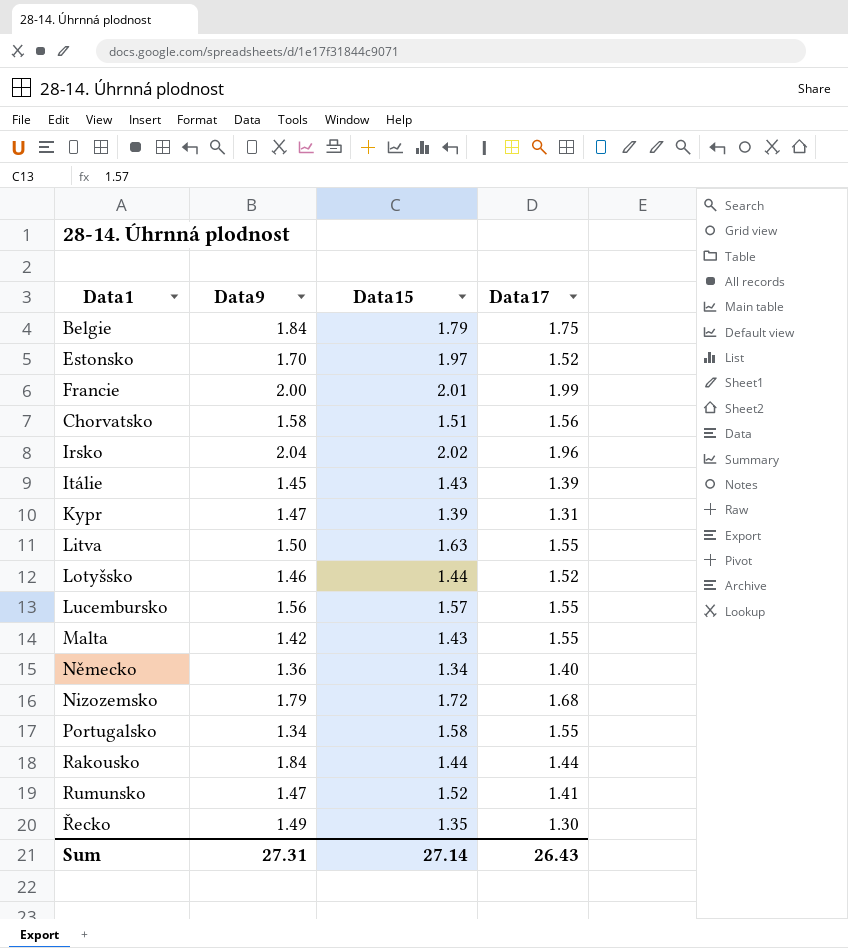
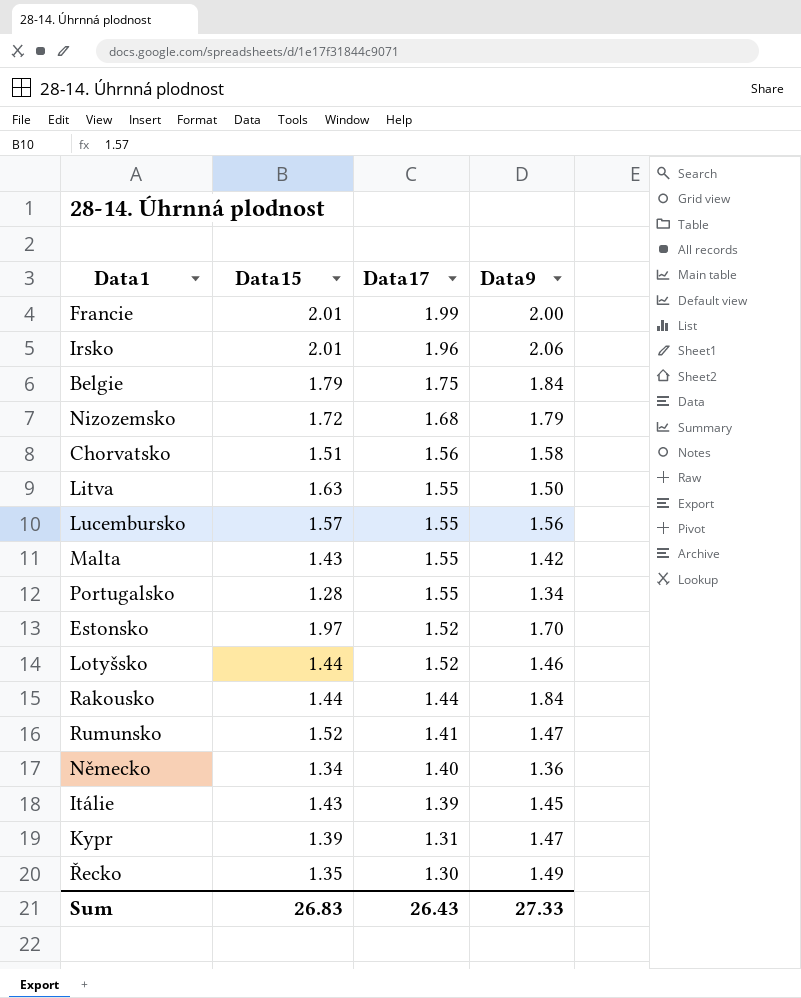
row order: none -> Data17 descending
column Data9 | position: 2 -> 4
Irsko | Data15: 2.02 -> 2.01
Irsko | Data9: 2.04 -> 2.06
Portugalsko | Data15: 1.58 -> 1.28
Sum | Data15: 27.14 -> 26.83
Sum | Data9: 27.31 -> 27.33

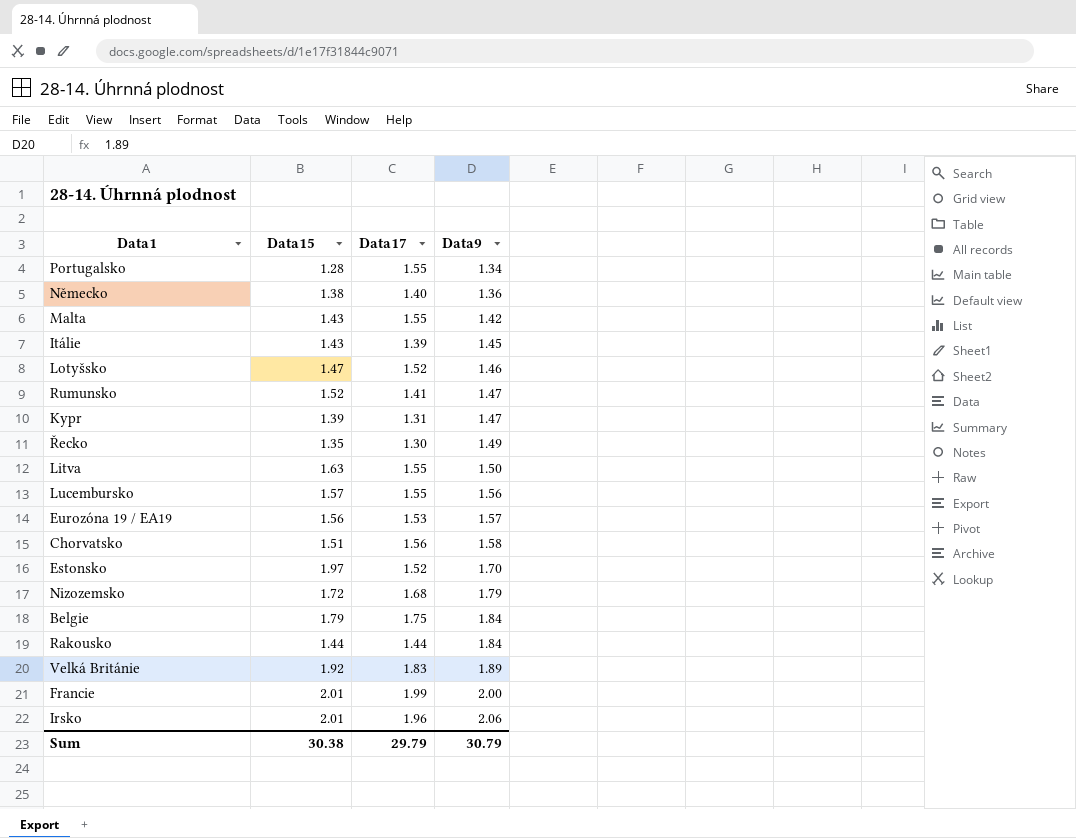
row order: Data17 descending -> Data9 ascending
Německo | Data15: 1.34 -> 1.38
Lotyšsko | Data15: 1.44 -> 1.47
row Eurozóna 19 / EA19: none -> 1.56 | 1.53 | 1.57
row Velká Británie: none -> 1.92 | 1.83 | 1.89
Sum | Data15: 26.83 -> 30.38
Sum | Data17: 26.43 -> 29.79
Sum | Data9: 27.33 -> 30.79

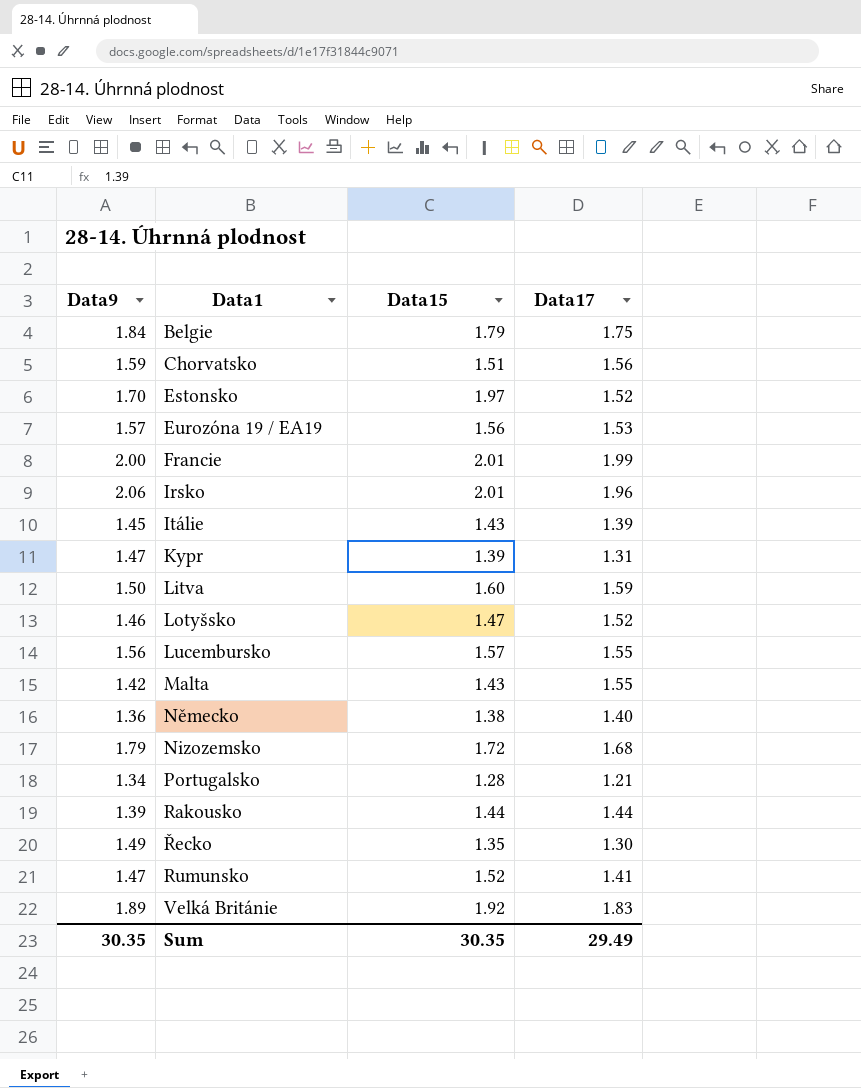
row order: Data9 ascending -> Data1 ascending
column Data9 | position: 4 -> 1
Chorvatsko | Data9: 1.58 -> 1.59
Litva | Data15: 1.63 -> 1.60
Litva | Data17: 1.55 -> 1.59
Portugalsko | Data17: 1.55 -> 1.21
Rakousko | Data9: 1.84 -> 1.39
Sum | Data9: 30.79 -> 30.35
Sum | Data15: 30.38 -> 30.35
Sum | Data17: 29.79 -> 29.49

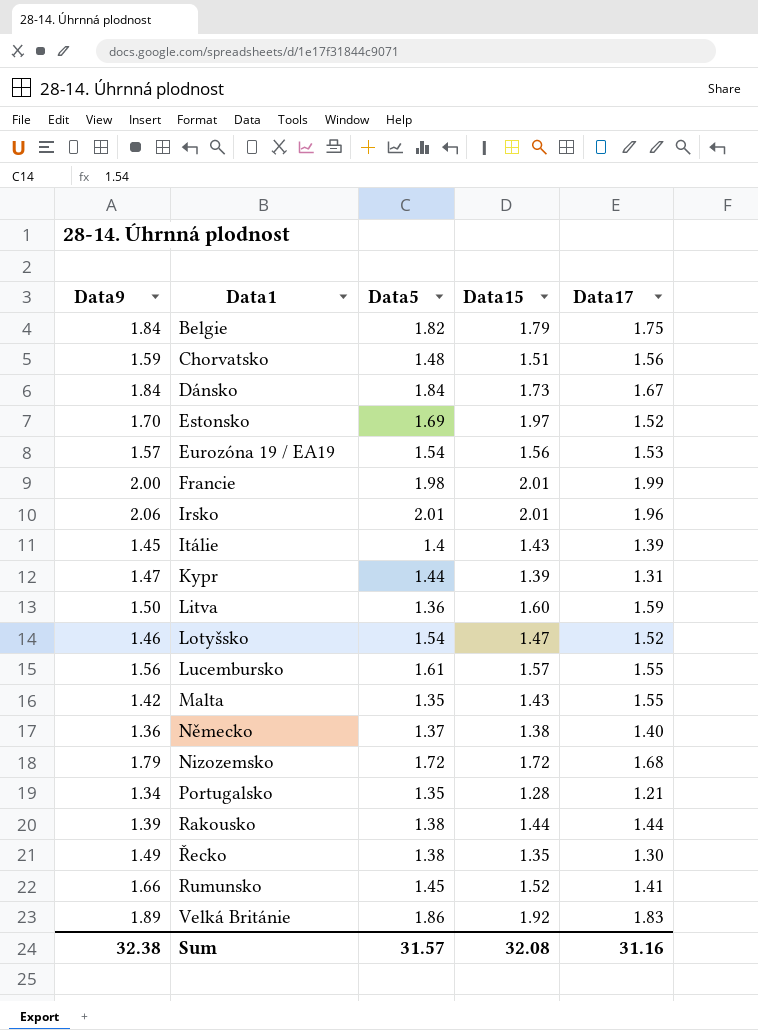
column Data5 | position: none -> 3
row Dánsko: none -> 1.84 | 1.84 | 1.73 | 1.67
Rumunsko | Data9: 1.47 -> 1.66
Sum | Data9: 30.35 -> 32.38
Sum | Data15: 30.35 -> 32.08
Sum | Data17: 29.49 -> 31.16

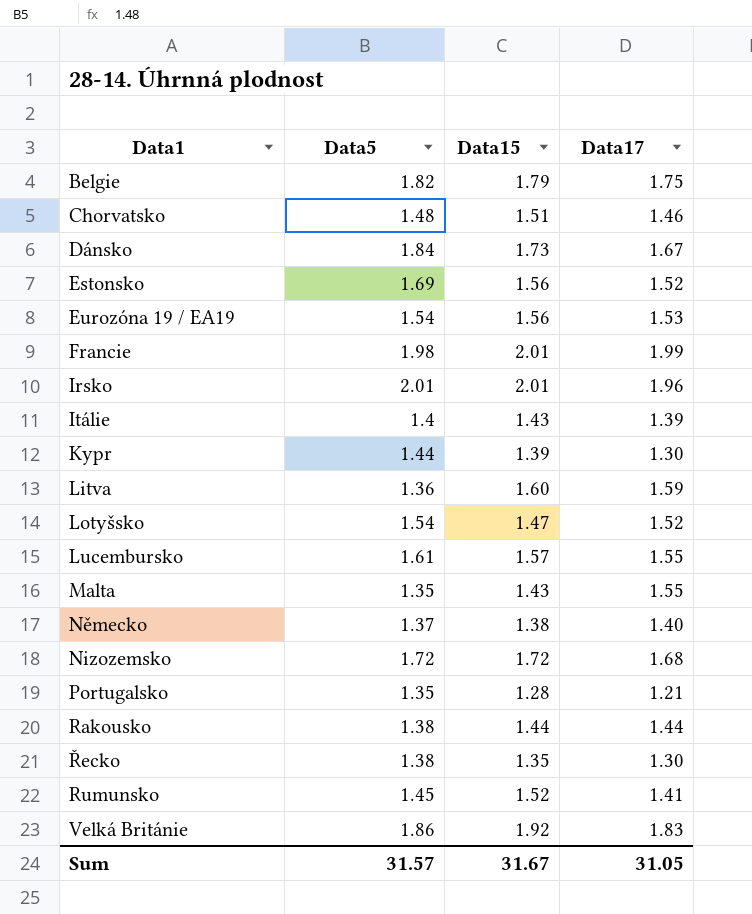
column Data9 | position: 1 -> none
Chorvatsko | Data17: 1.56 -> 1.46
Estonsko | Data15: 1.97 -> 1.56
Kypr | Data17: 1.31 -> 1.30
Sum | Data15: 32.08 -> 31.67
Sum | Data17: 31.16 -> 31.05

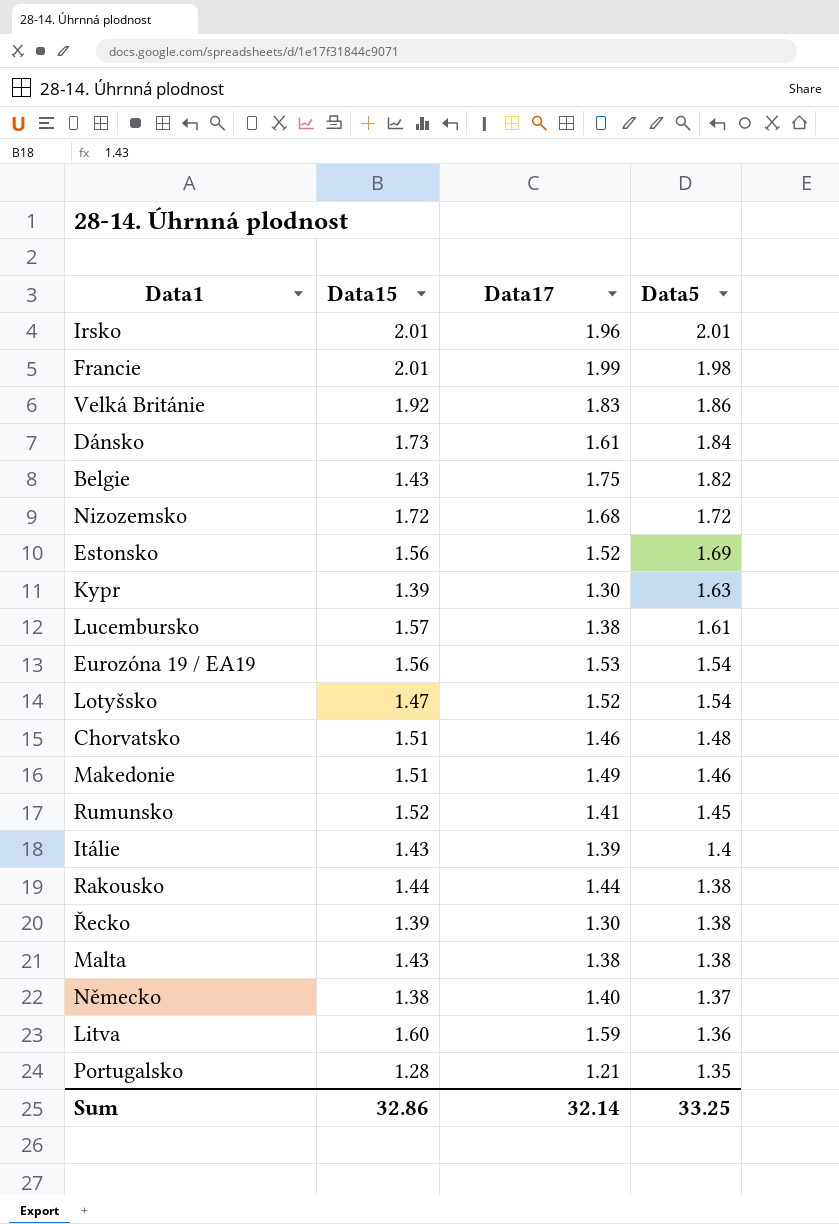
row order: Data1 ascending -> Data5 descending
column Data5 | position: 2 -> 4
Dánsko | Data17: 1.67 -> 1.61
Belgie | Data15: 1.79 -> 1.43
Kypr | Data5: 1.44 -> 1.63
Lucembursko | Data17: 1.55 -> 1.38
row Makedonie: none -> 1.51 | 1.49 | 1.46
Řecko | Data15: 1.35 -> 1.39
Malta | Data17: 1.55 -> 1.38
Malta | Data5: 1.35 -> 1.38
Sum | Data15: 31.67 -> 32.86
Sum | Data17: 31.05 -> 32.14
Sum | Data5: 31.57 -> 33.25

